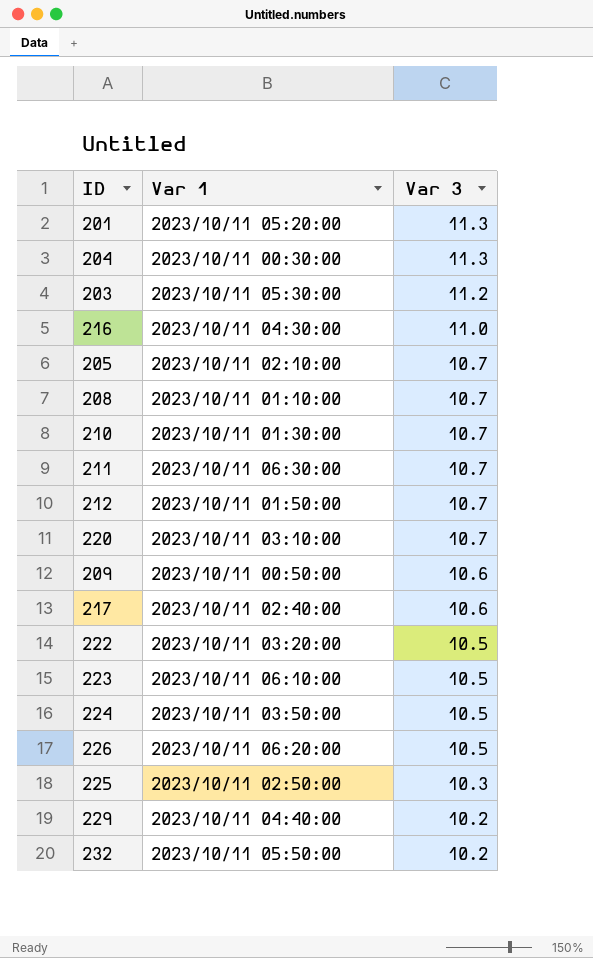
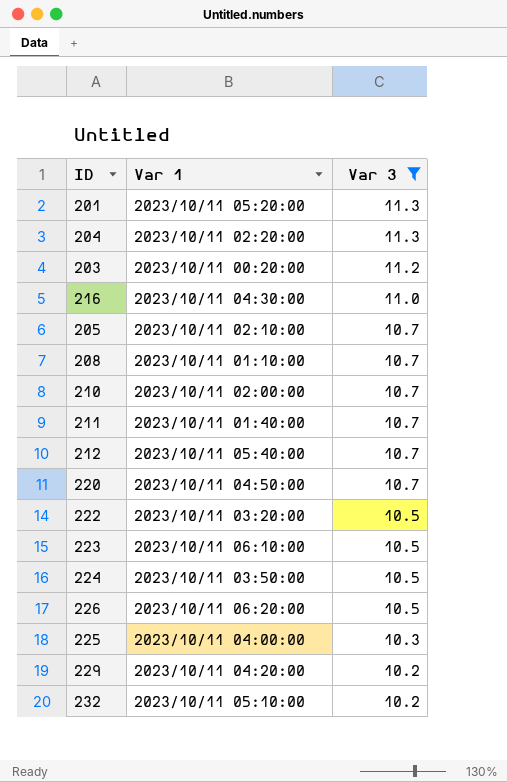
filter: none -> Var 3 != 10.6
204 | Var 1: 2023/10/11 00:30:00 -> 2023/10/11 02:20:00
203 | Var 1: 2023/10/11 05:30:00 -> 2023/10/11 00:20:00
210 | Var 1: 2023/10/11 01:30:00 -> 2023/10/11 02:00:00
211 | Var 1: 2023/10/11 06:30:00 -> 2023/10/11 01:40:00
212 | Var 1: 2023/10/11 01:50:00 -> 2023/10/11 05:40:00
220 | Var 1: 2023/10/11 03:10:00 -> 2023/10/11 04:50:00
225 | Var 1: 2023/10/11 02:50:00 -> 2023/10/11 04:00:00
229 | Var 1: 2023/10/11 04:40:00 -> 2023/10/11 04:20:00
232 | Var 1: 2023/10/11 05:50:00 -> 2023/10/11 05:10:00

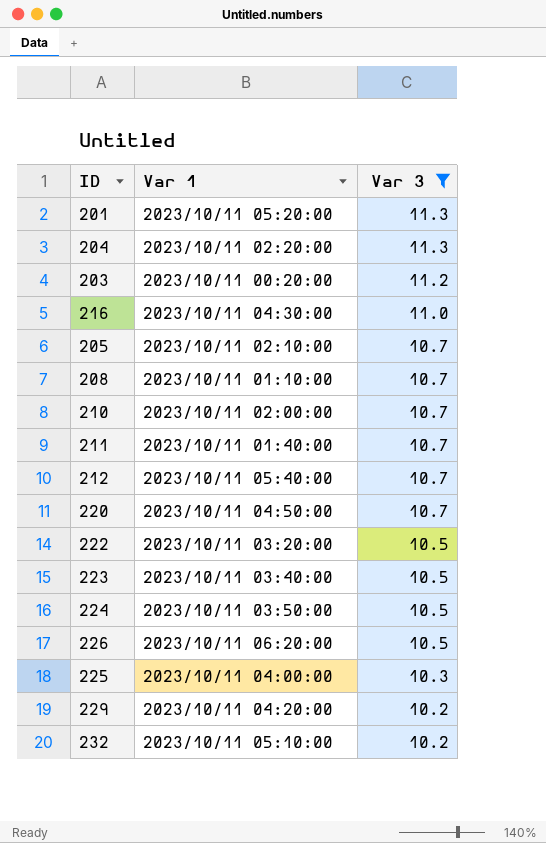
223 | Var 1: 2023/10/11 06:10:00 -> 2023/10/11 03:40:00

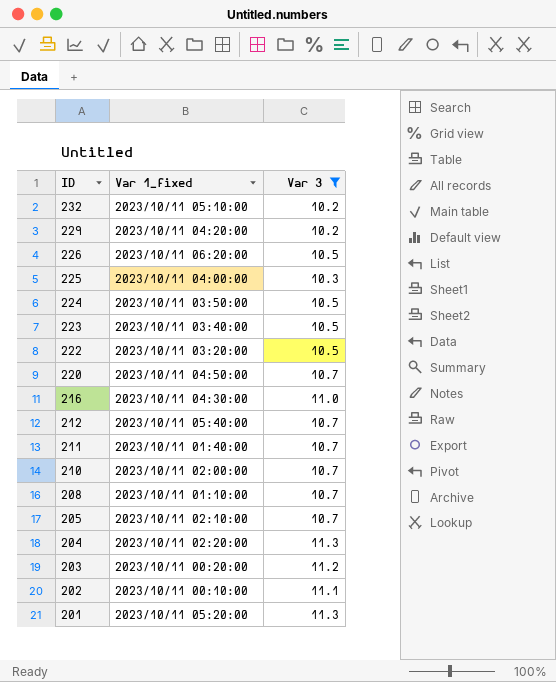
row order: Var 3 descending -> ID descending
column name: Var 1 -> Var 1_fixed
row 202: none -> 2023/10/11 00:10:00 | 11.1

